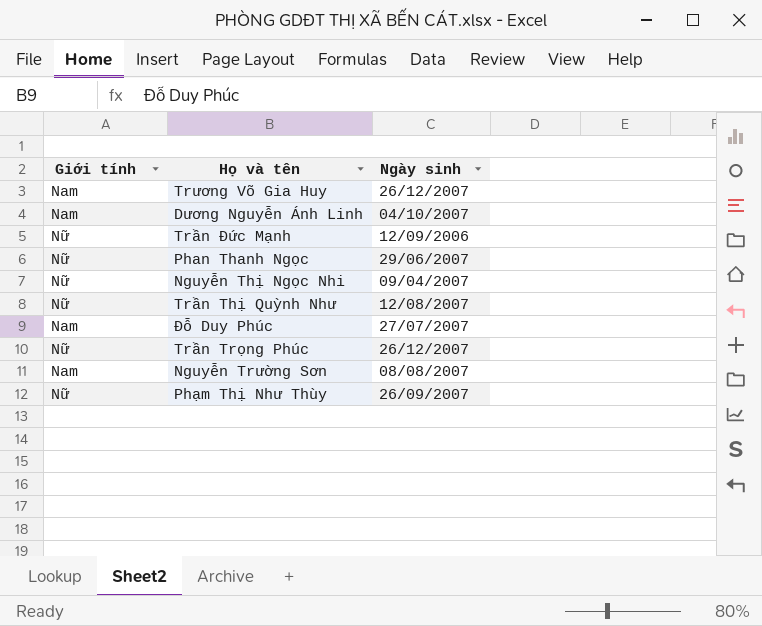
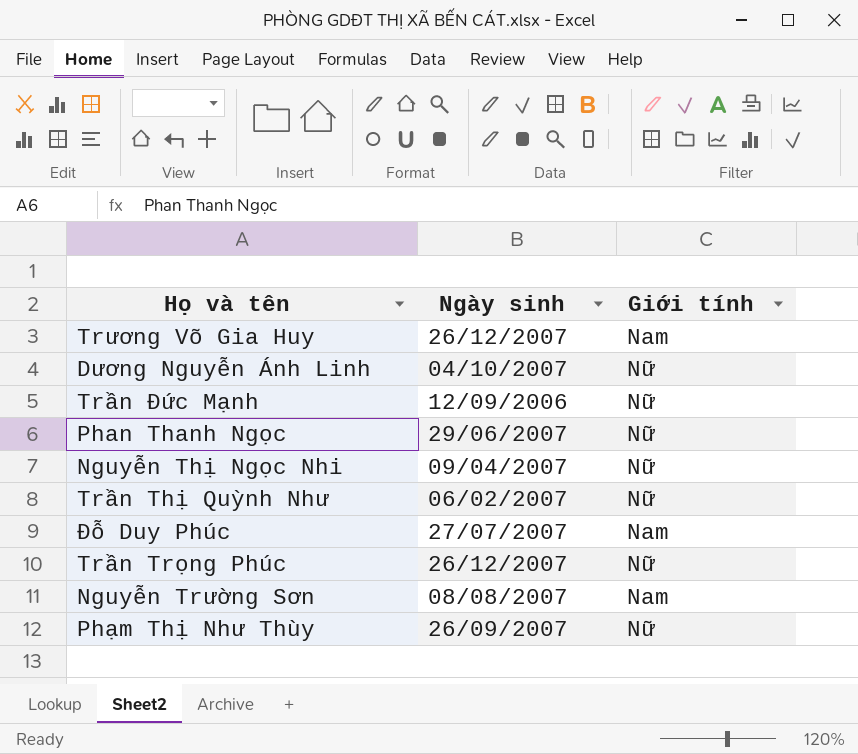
column Giới tính | position: 1 -> 3
Dương Nguyễn Ánh Linh | Giới tính: Nam -> Nữ
Trần Thị Quỳnh Như | Ngày sinh: 12/08/2007 -> 06/02/2007

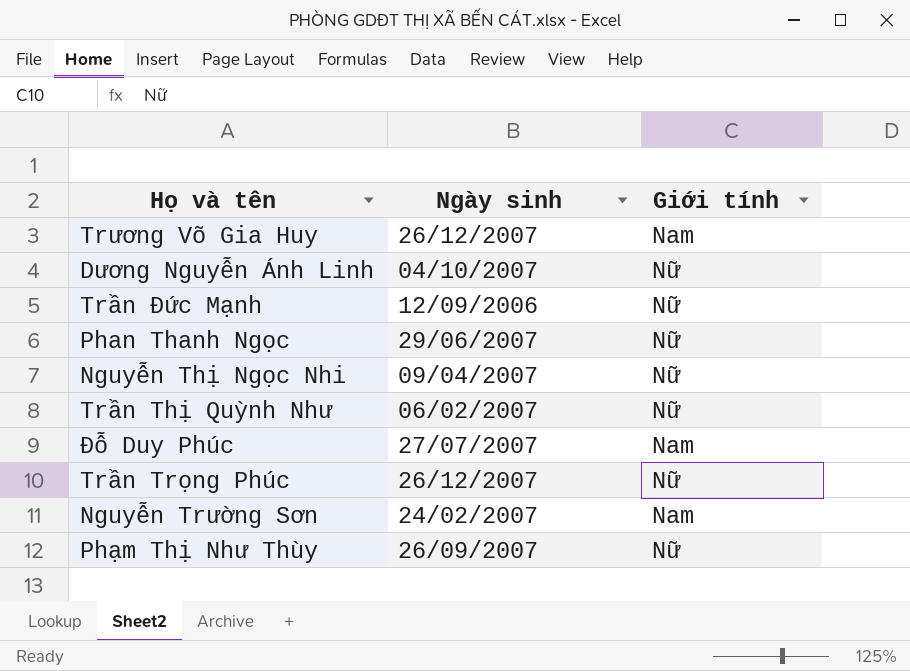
Nguyễn Trường Sơn | Ngày sinh: 08/08/2007 -> 24/02/2007

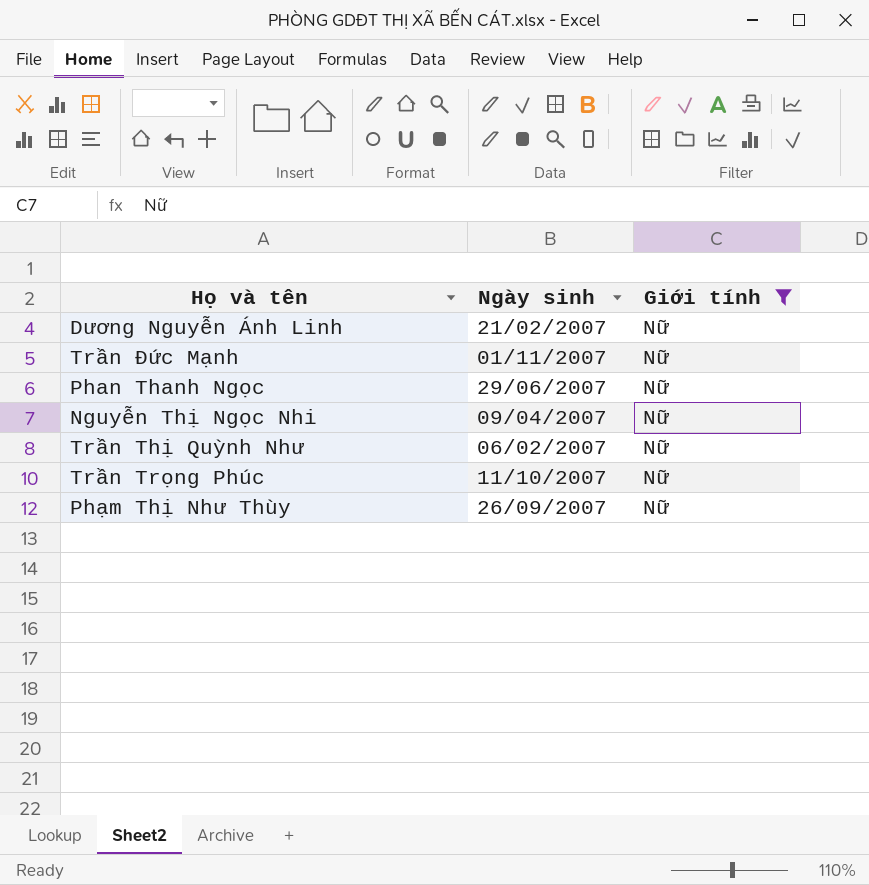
filter: none -> Giới tính = Nữ
Dương Nguyễn Ánh Linh | Ngày sinh: 04/10/2007 -> 21/02/2007
Trần Đức Mạnh | Ngày sinh: 12/09/2006 -> 01/11/2007
Trần Trọng Phúc | Ngày sinh: 26/12/2007 -> 11/10/2007

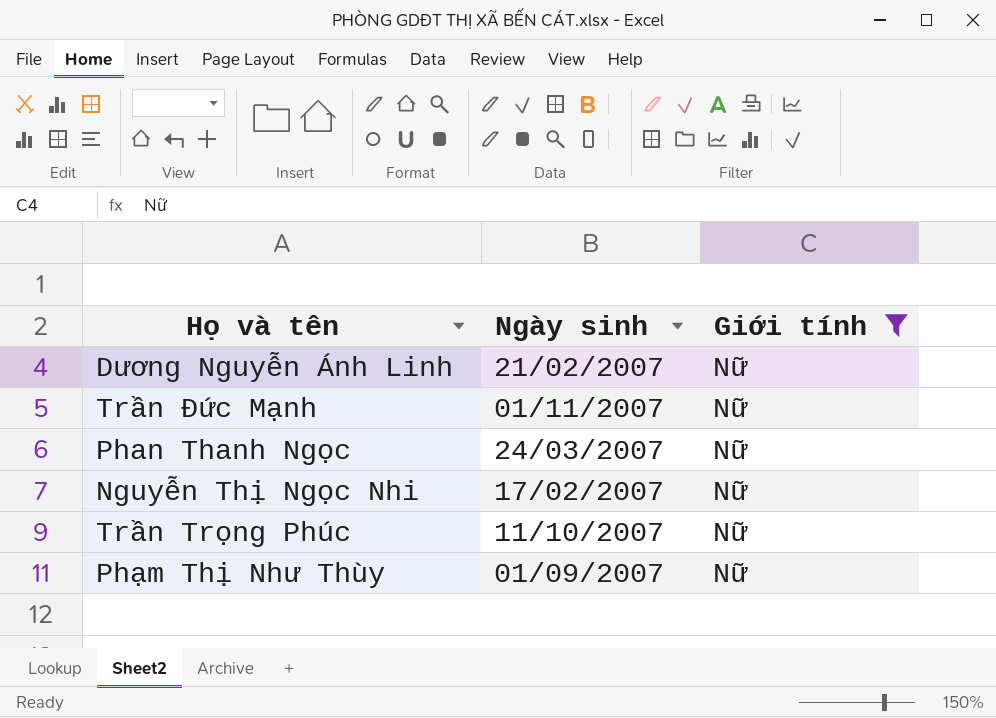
row Trần Thị Quỳnh Như: 06/02/2007 | Nữ -> none
Phan Thanh Ngọc | Ngày sinh: 29/06/2007 -> 24/03/2007
Nguyễn Thị Ngọc Nhi | Ngày sinh: 09/04/2007 -> 17/02/2007
Phạm Thị Như Thùy | Ngày sinh: 26/09/2007 -> 01/09/2007

